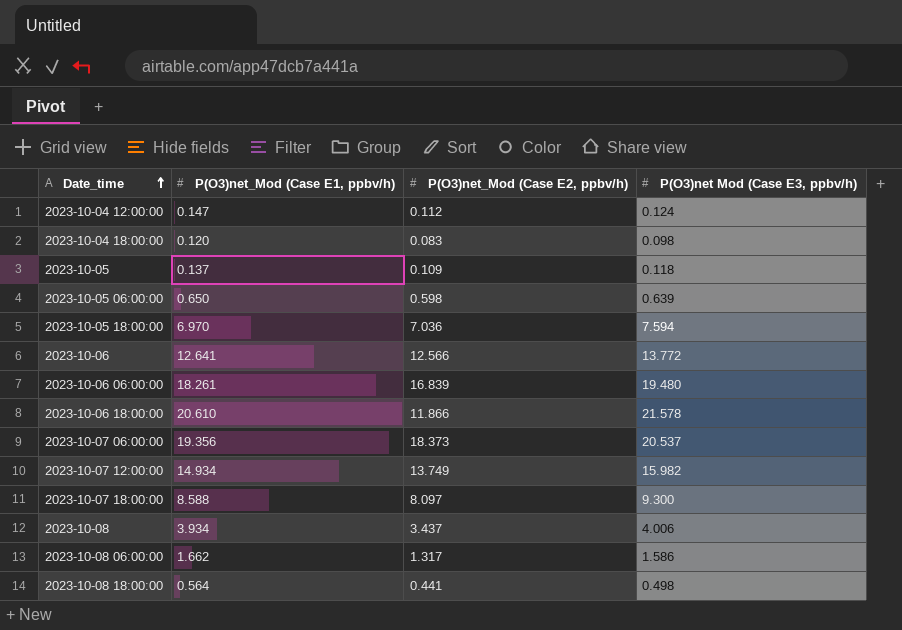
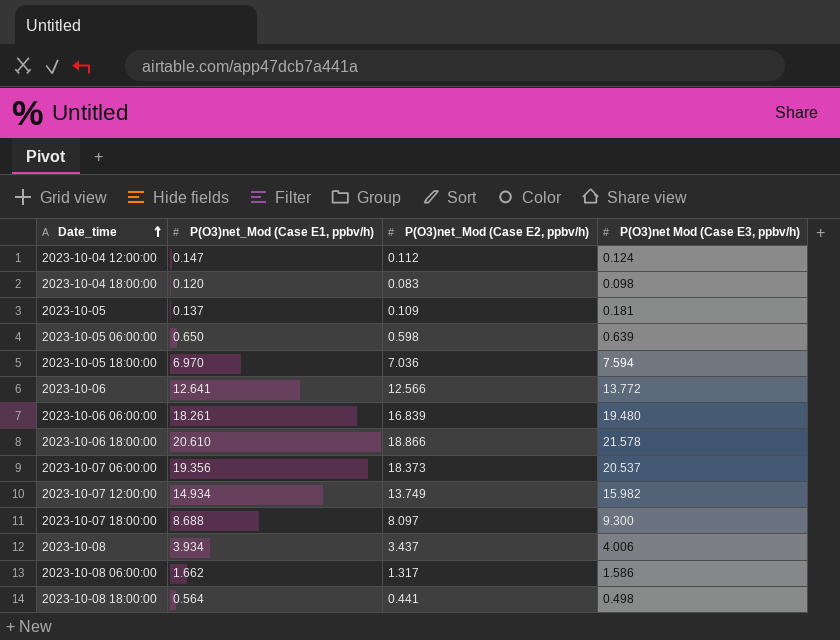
2023-10-05 | P(O3)net Mod (Case E3, ppbv/h): 0.118 -> 0.181
2023-10-06 18:00:00 | P(O3)net_Mod (Case E2, ppbv/h): 11.866 -> 18.866
2023-10-07 18:00:00 | P(O3)net_Mod (Case E1, ppbv/h): 8.588 -> 8.688

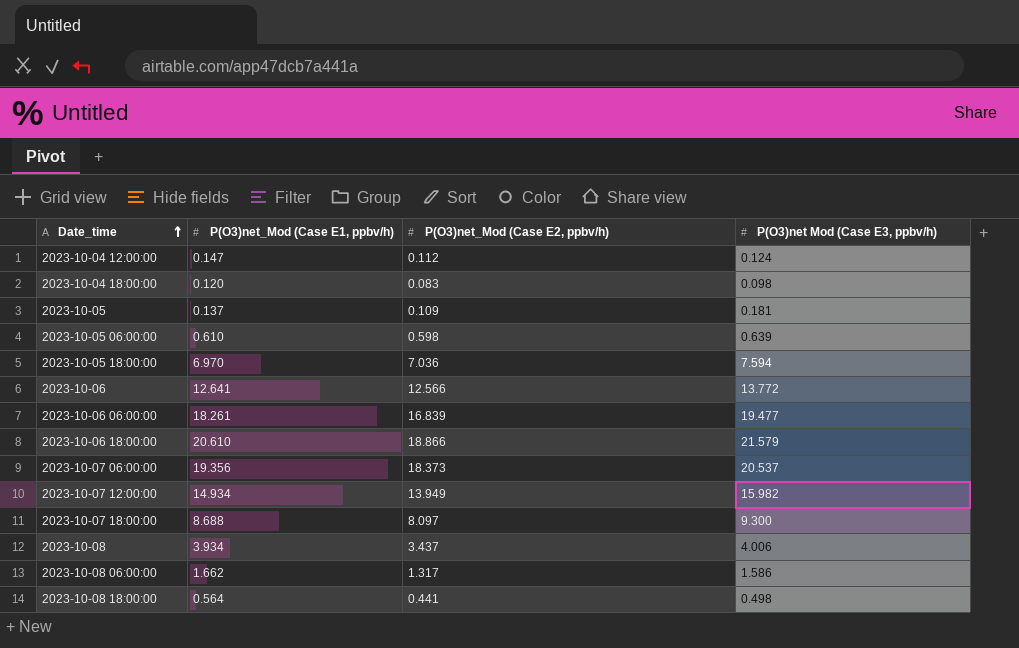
2023-10-05 06:00:00 | P(O3)net_Mod (Case E1, ppbv/h): 0.650 -> 0.610
2023-10-06 06:00:00 | P(O3)net Mod (Case E3, ppbv/h): 19.480 -> 19.477
2023-10-06 18:00:00 | P(O3)net Mod (Case E3, ppbv/h): 21.578 -> 21.579
2023-10-07 12:00:00 | P(O3)net_Mod (Case E2, ppbv/h): 13.749 -> 13.949

